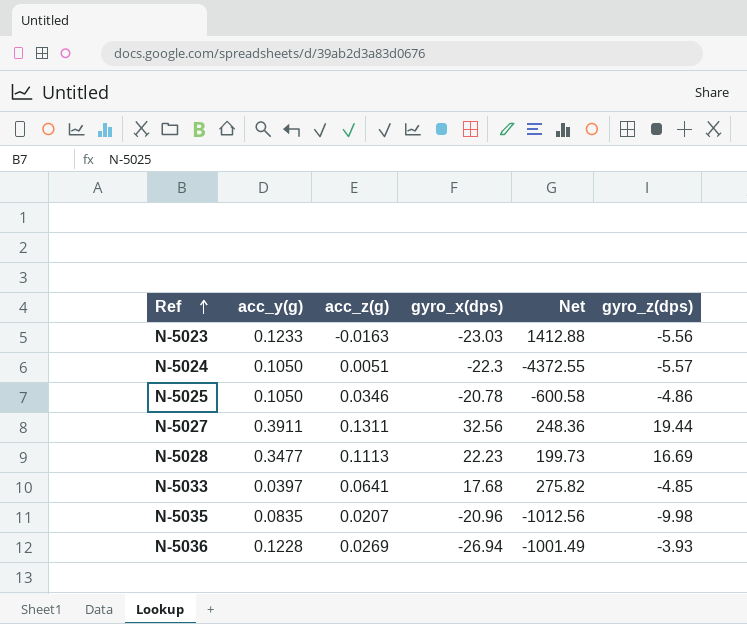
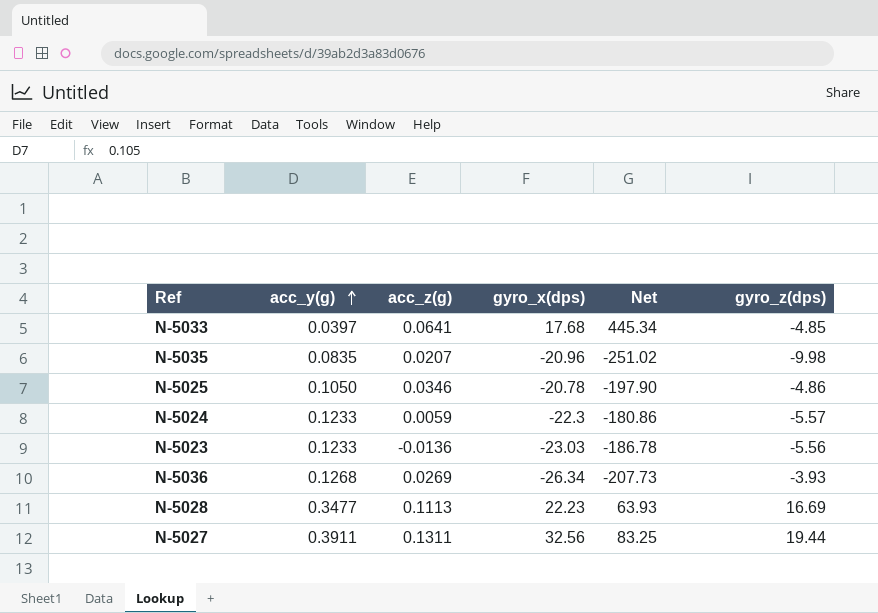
row order: Ref ascending -> acc_y(g) ascending
column Net | formula: [gyro_x(dps)] / [acc_z(g)] -> [gyro_x(dps)] / [acc_y(g)]
N-5024 | acc_y(g): 0.1050 -> 0.1233
N-5024 | acc_z(g): 0.0051 -> 0.0059
N-5023 | acc_z(g): -0.0163 -> -0.0136
N-5036 | acc_y(g): 0.1228 -> 0.1268
N-5036 | gyro_x(dps): -26.94 -> -26.34

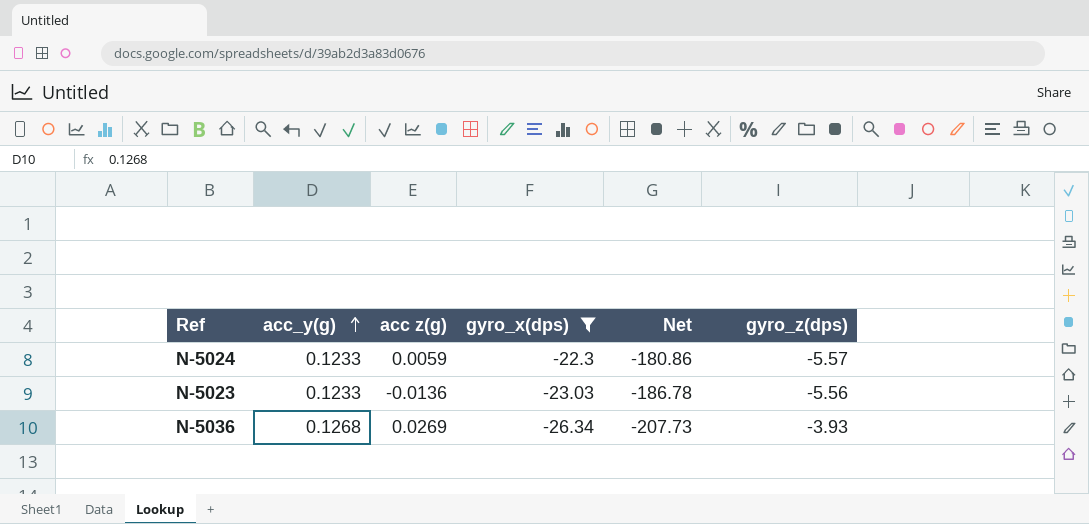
filter: none -> gyro_x(dps) <= -22.3
column name: acc_z(g) -> acc z(g)

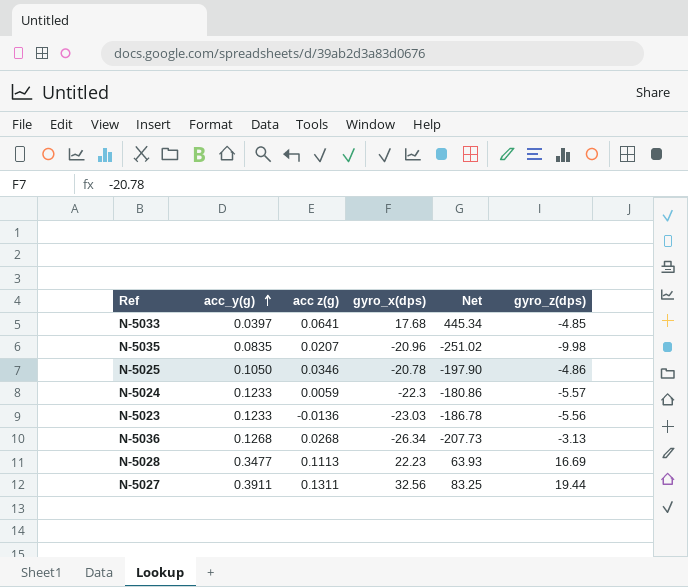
filter: gyro_x(dps) <= -22.3 -> none
N-5036 | acc z(g): 0.0269 -> 0.0268
N-5036 | gyro_z(dps): -3.93 -> -3.13

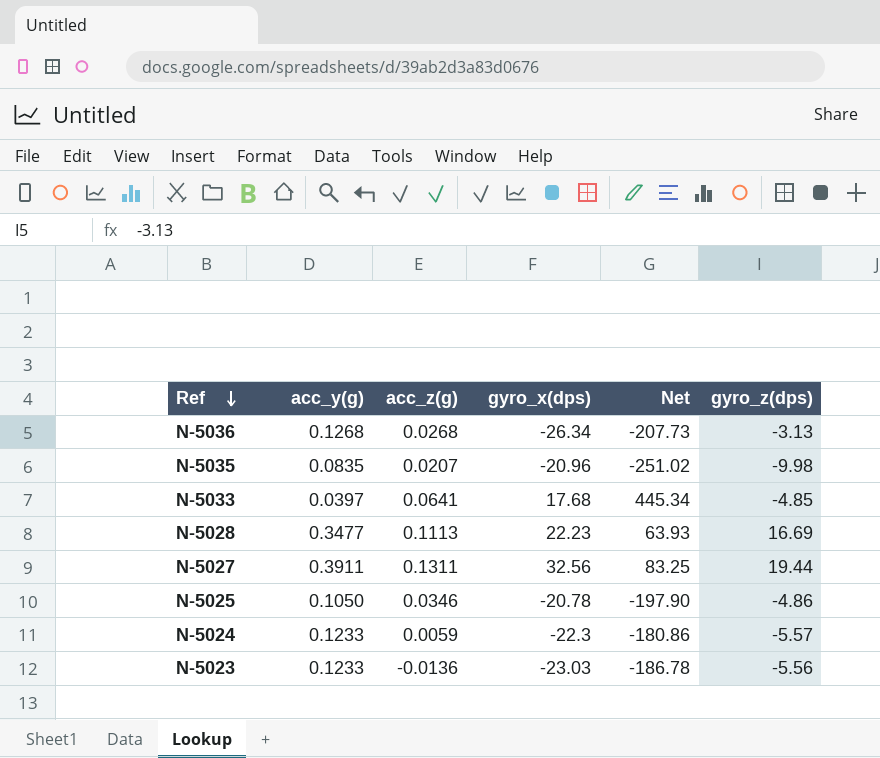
row order: acc_y(g) ascending -> Ref descending
column name: acc z(g) -> acc_z(g)

